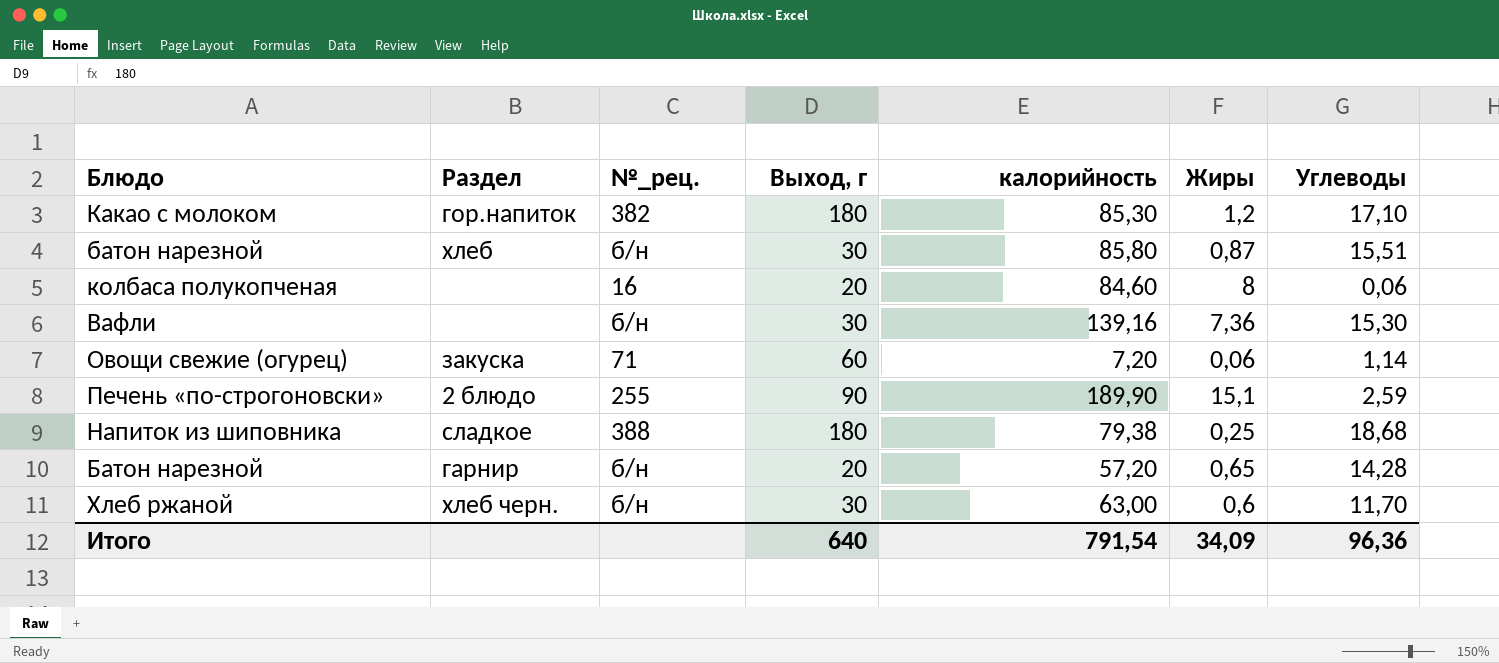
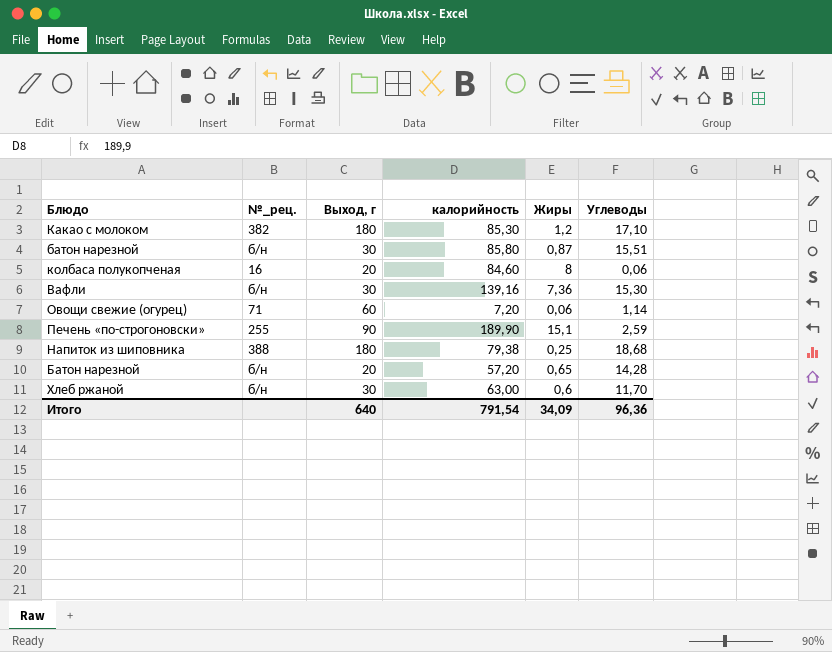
column Раздел | position: 2 -> none

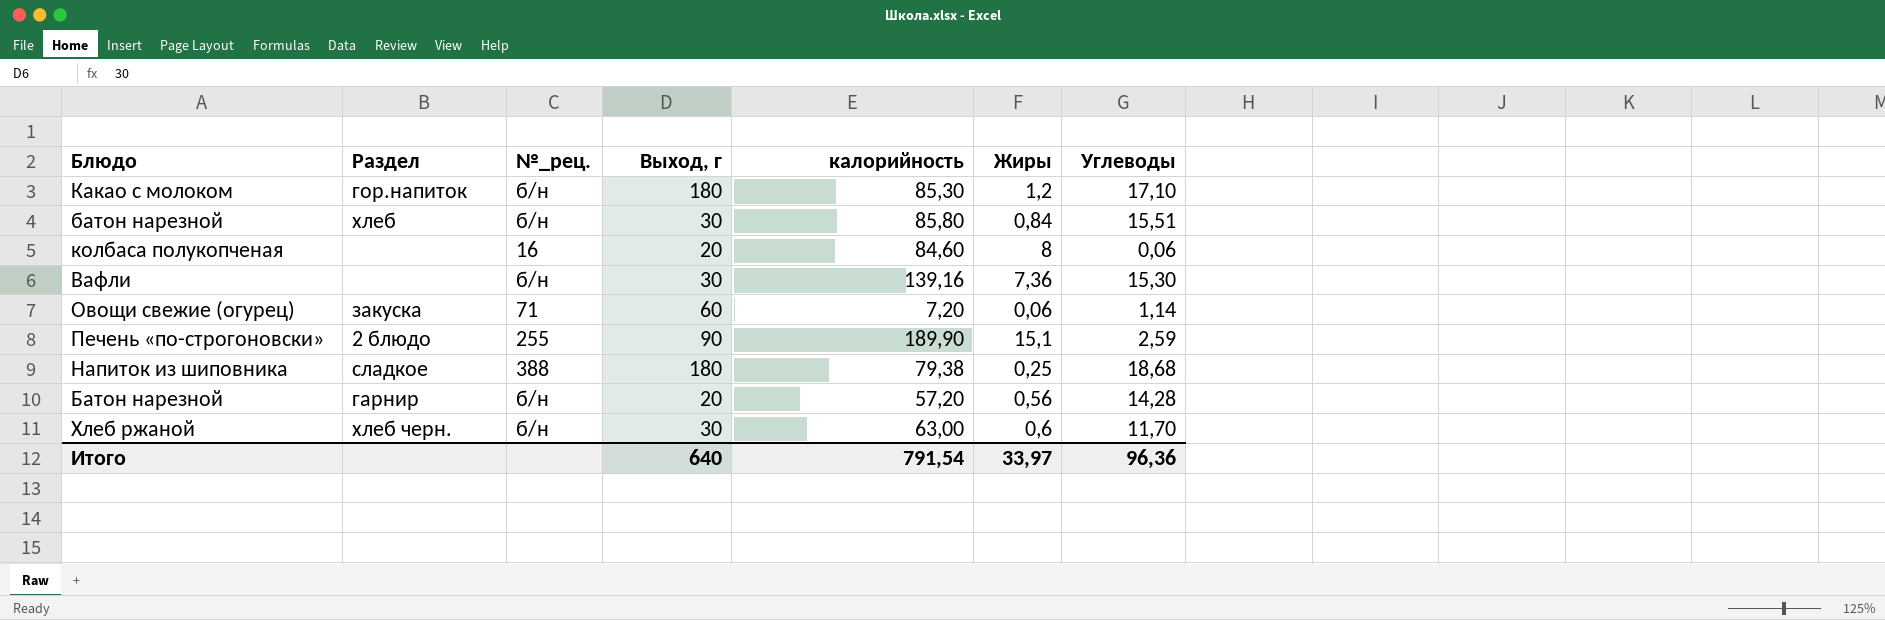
column Раздел | position: none -> 2
Какао с молоком | №_рец.: 382 -> б/н
батон нарезной | Жиры: 0,87 -> 0,84
Батон нарезной | Жиры: 0,65 -> 0,56
Итого | Жиры: 34,09 -> 33,97

